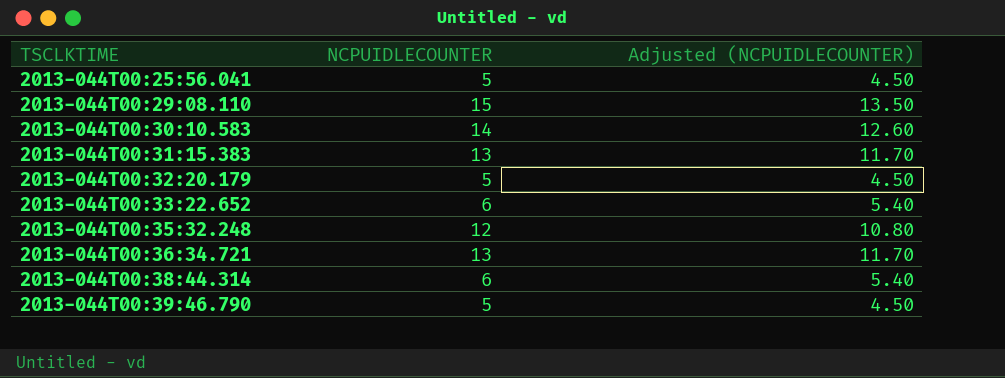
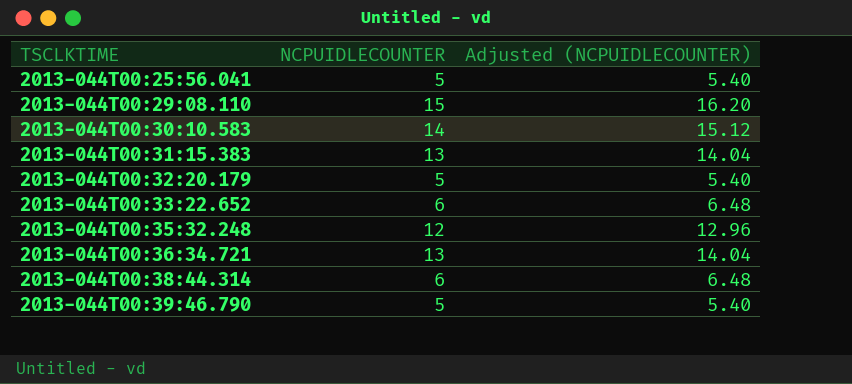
column Adjusted (NCPUIDLECOUNTER) | formula: [NCPUIDLECOUNTER] * 0.9 -> [NCPUIDLECOUNTER] * 1.08

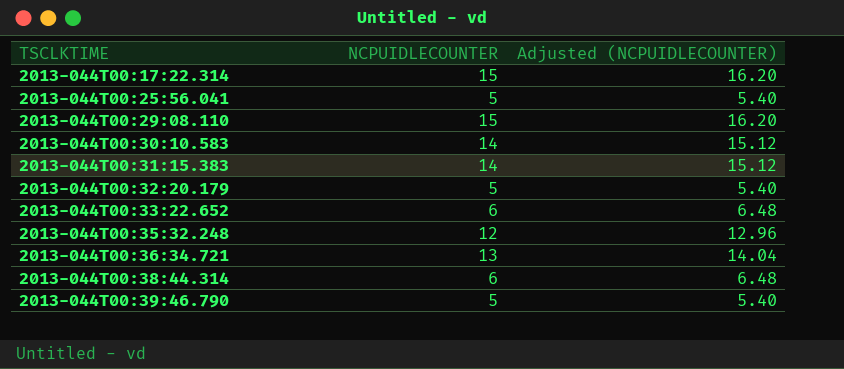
row 2013-044T00:17:22.314: none -> 15 | 16.20
2013-044T00:31:15.383 | NCPUIDLECOUNTER: 13 -> 14
2013-044T00:31:15.383 | Adjusted (NCPUIDLECOUNTER): 14.04 -> 15.12

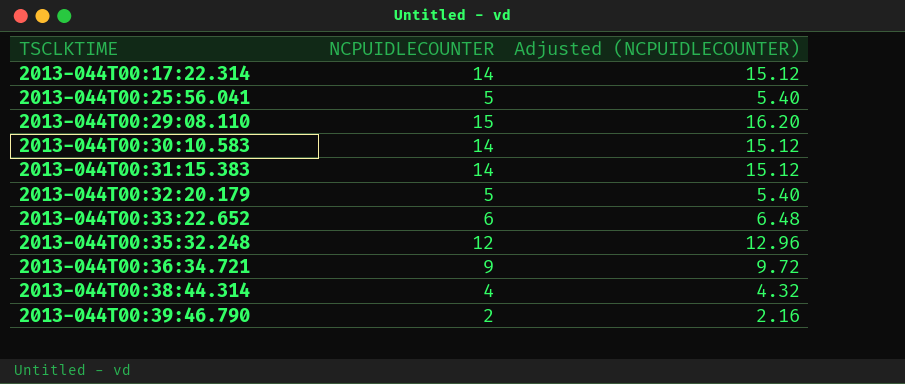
2013-044T00:17:22.314 | NCPUIDLECOUNTER: 15 -> 14
2013-044T00:17:22.314 | Adjusted (NCPUIDLECOUNTER): 16.20 -> 15.12
2013-044T00:36:34.721 | NCPUIDLECOUNTER: 13 -> 9
2013-044T00:36:34.721 | Adjusted (NCPUIDLECOUNTER): 14.04 -> 9.72
2013-044T00:38:44.314 | NCPUIDLECOUNTER: 6 -> 4
2013-044T00:38:44.314 | Adjusted (NCPUIDLECOUNTER): 6.48 -> 4.32
2013-044T00:39:46.790 | NCPUIDLECOUNTER: 5 -> 2
2013-044T00:39:46.790 | Adjusted (NCPUIDLECOUNTER): 5.40 -> 2.16

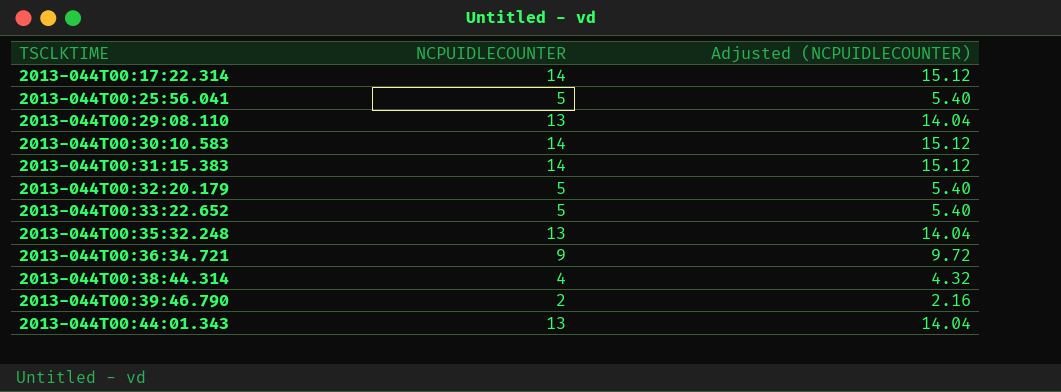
2013-044T00:29:08.110 | NCPUIDLECOUNTER: 15 -> 13
2013-044T00:29:08.110 | Adjusted (NCPUIDLECOUNTER): 16.20 -> 14.04
2013-044T00:33:22.652 | NCPUIDLECOUNTER: 6 -> 5
2013-044T00:33:22.652 | Adjusted (NCPUIDLECOUNTER): 6.48 -> 5.40
2013-044T00:35:32.248 | NCPUIDLECOUNTER: 12 -> 13
2013-044T00:35:32.248 | Adjusted (NCPUIDLECOUNTER): 12.96 -> 14.04
row 2013-044T00:44:01.343: none -> 13 | 14.04

